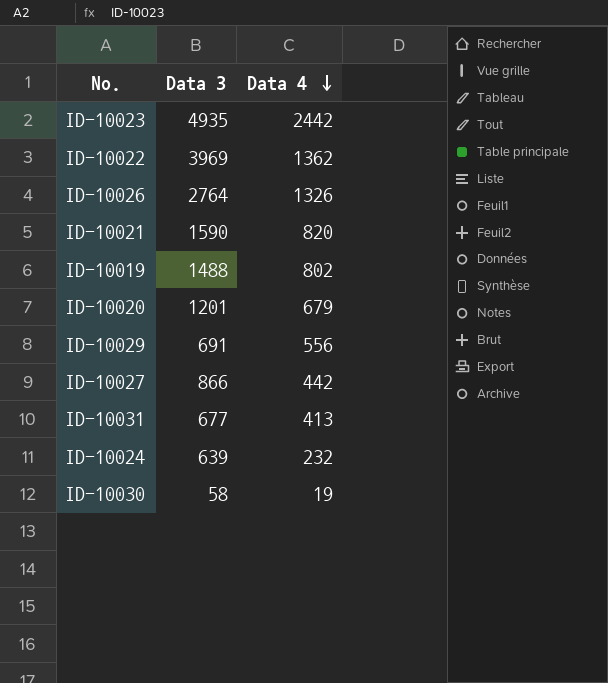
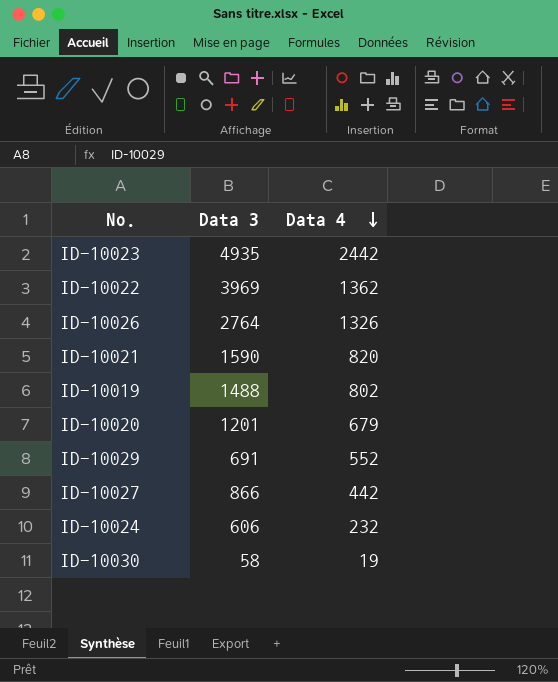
row ID-10031: 677 | 413 -> none
ID-10029 | Data 4: 556 -> 552
ID-10024 | Data 3: 639 -> 606

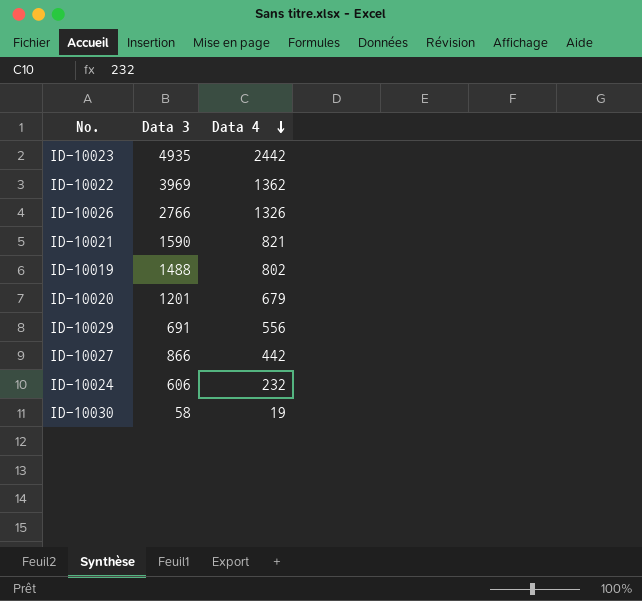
ID-10026 | Data 3: 2764 -> 2766
ID-10021 | Data 4: 820 -> 821
ID-10029 | Data 4: 552 -> 556

